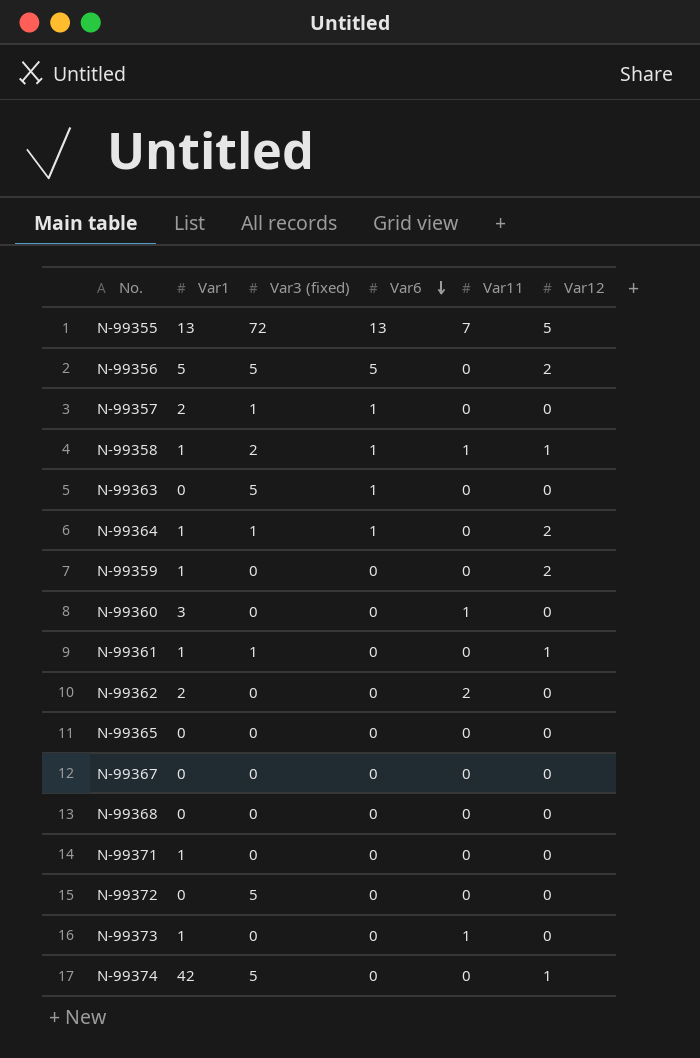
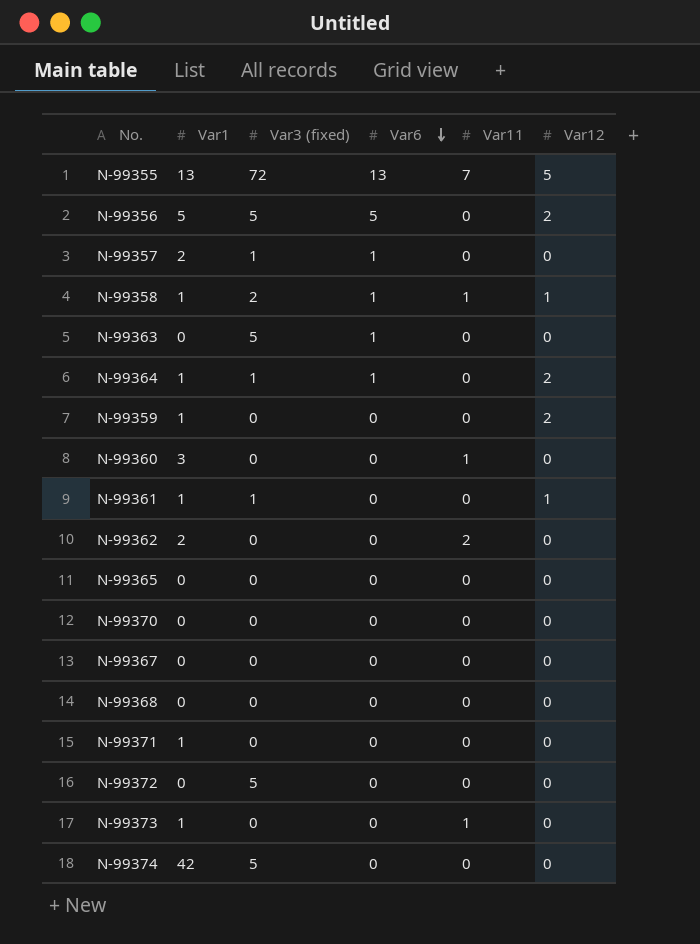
row N-99370: none -> 0 | 0 | 0 | 0 | 0
N-99374 | Var12: 1 -> 0

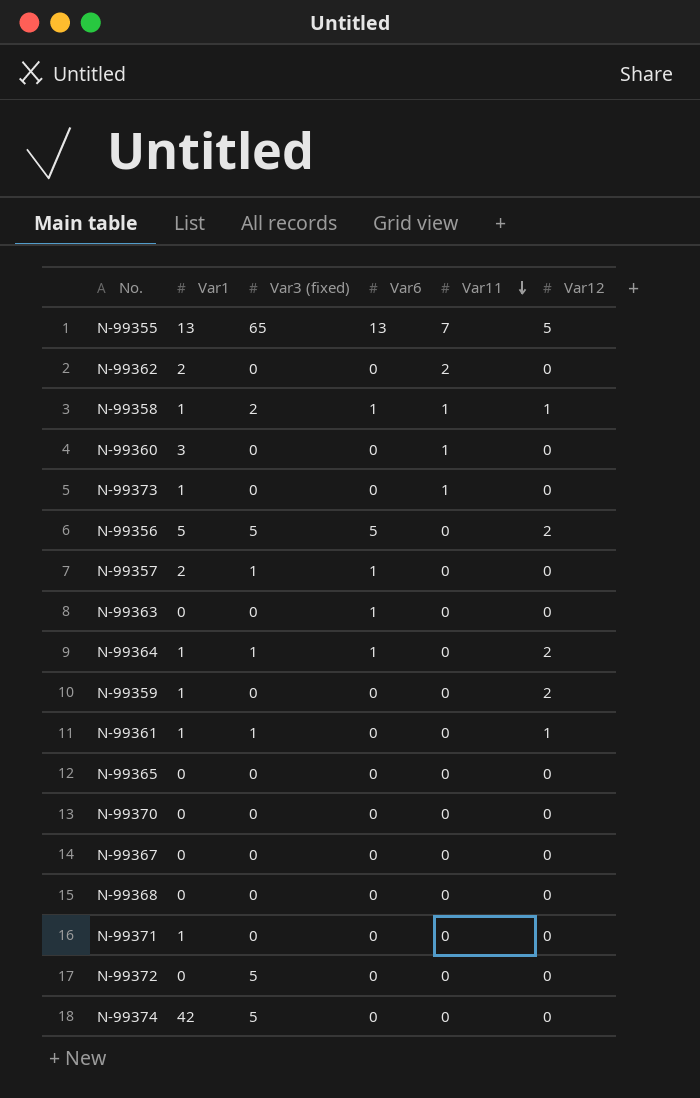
row order: Var6 descending -> Var11 descending
N-99355 | Var3 (fixed): 72 -> 65
N-99363 | Var3 (fixed): 5 -> 0

